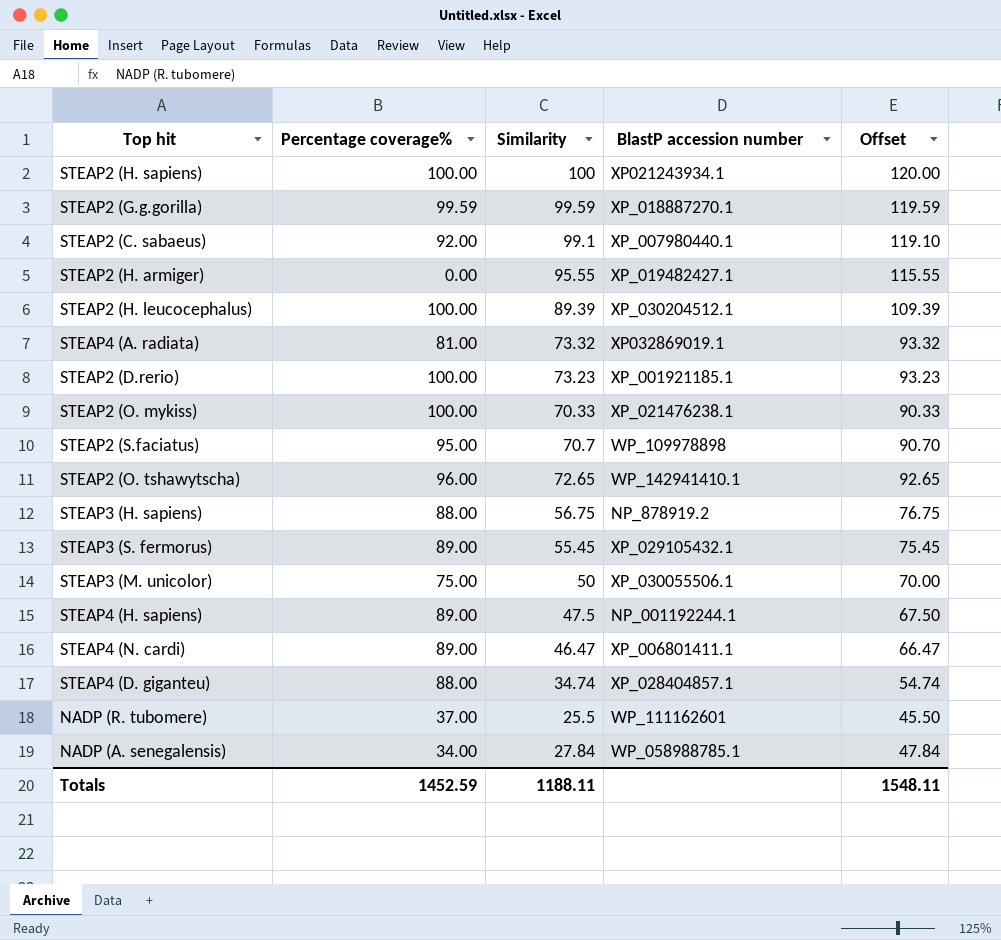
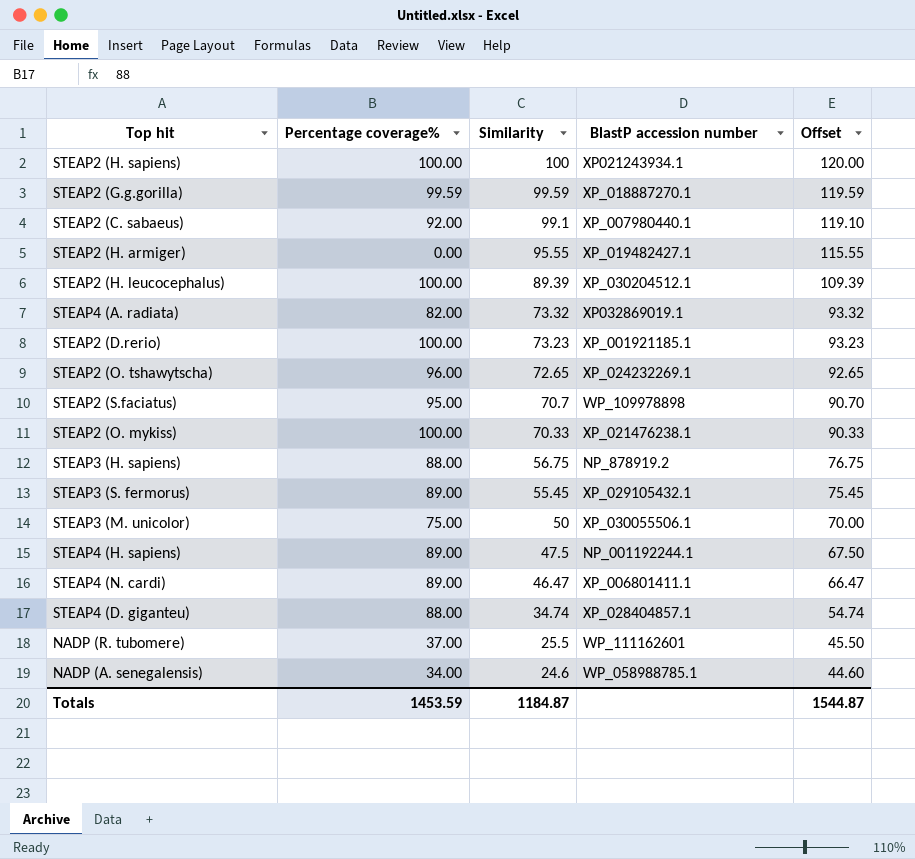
row order: none -> Similarity descending
STEAP4 (A. radiata) | Percentage coverage%: 81.00 -> 82.00
STEAP2 (O. tshawytscha) | BlastP accession number: WP_142941410.1 -> XP_024232269.1
NADP (A. senegalensis) | Similarity: 27.84 -> 24.6
NADP (A. senegalensis) | Offset: 47.84 -> 44.60
Totals | Percentage coverage%: 1452.59 -> 1453.59
Totals | Similarity: 1188.11 -> 1184.87
Totals | Offset: 1548.11 -> 1544.87

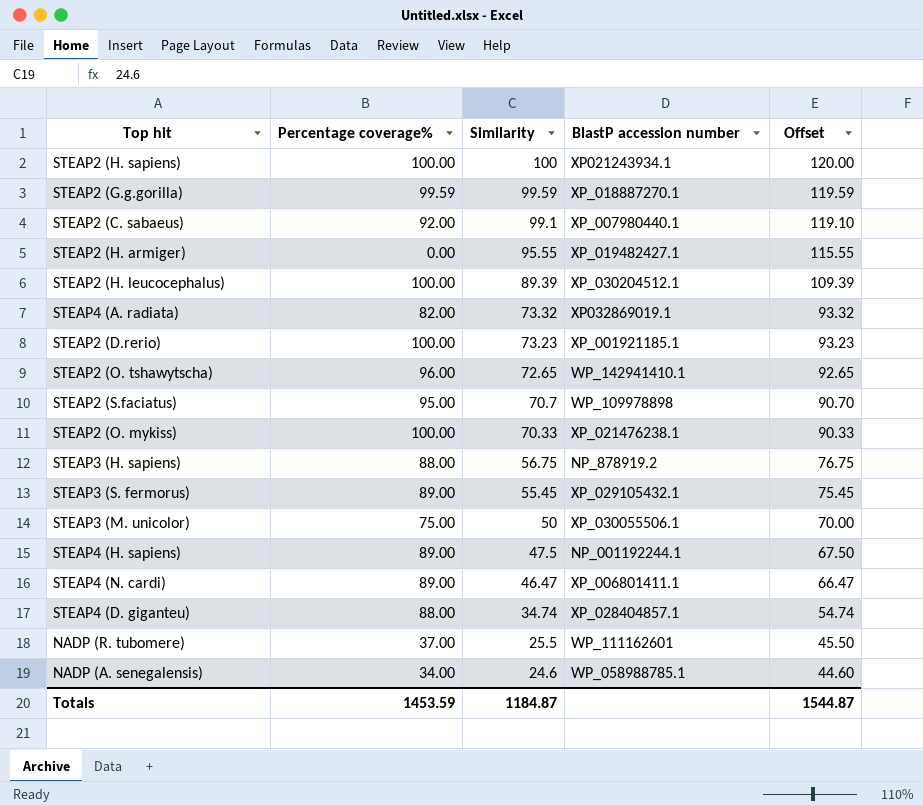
STEAP2 (O. tshawytscha) | BlastP accession number: XP_024232269.1 -> WP_142941410.1

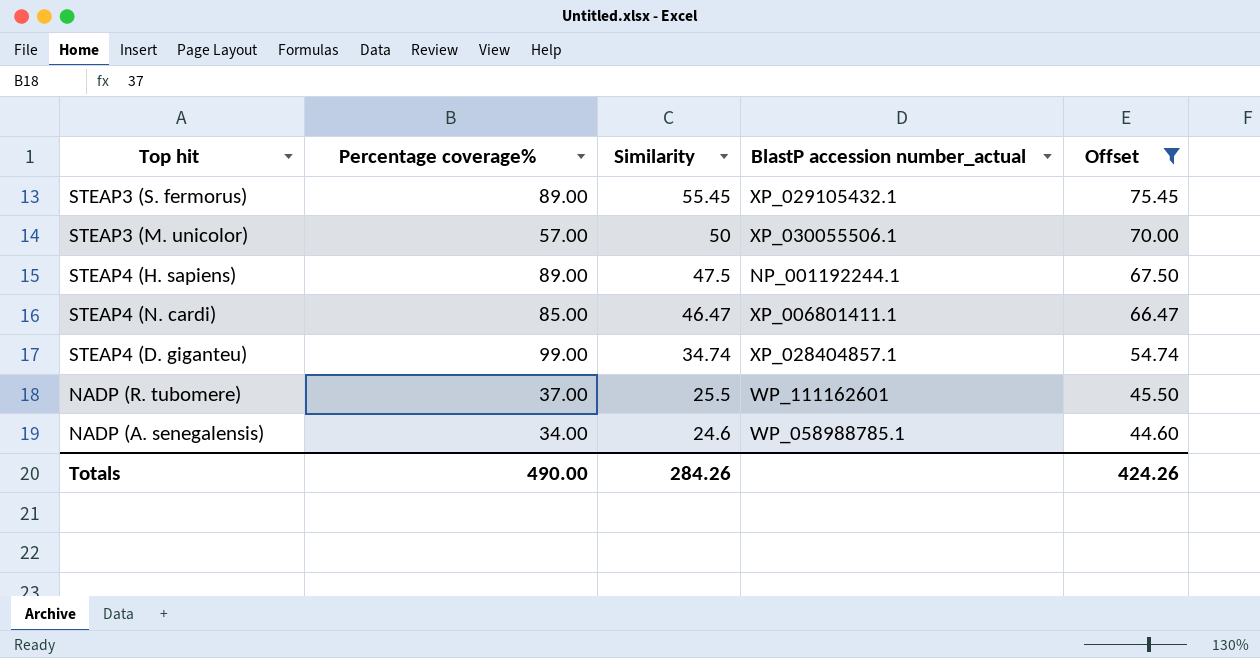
filter: none -> Offset <= 75.45
column name: BlastP accession number -> BlastP accession number_actual
STEAP3 (M. unicolor) | Percentage coverage%: 75.00 -> 57.00
STEAP4 (N. cardi) | Percentage coverage%: 89.00 -> 85.00
STEAP4 (D. giganteu) | Percentage coverage%: 88.00 -> 99.00
Totals | Percentage coverage%: 1453.59 -> 490.00
Totals | Similarity: 1184.87 -> 284.26
Totals | Offset: 1544.87 -> 424.26

